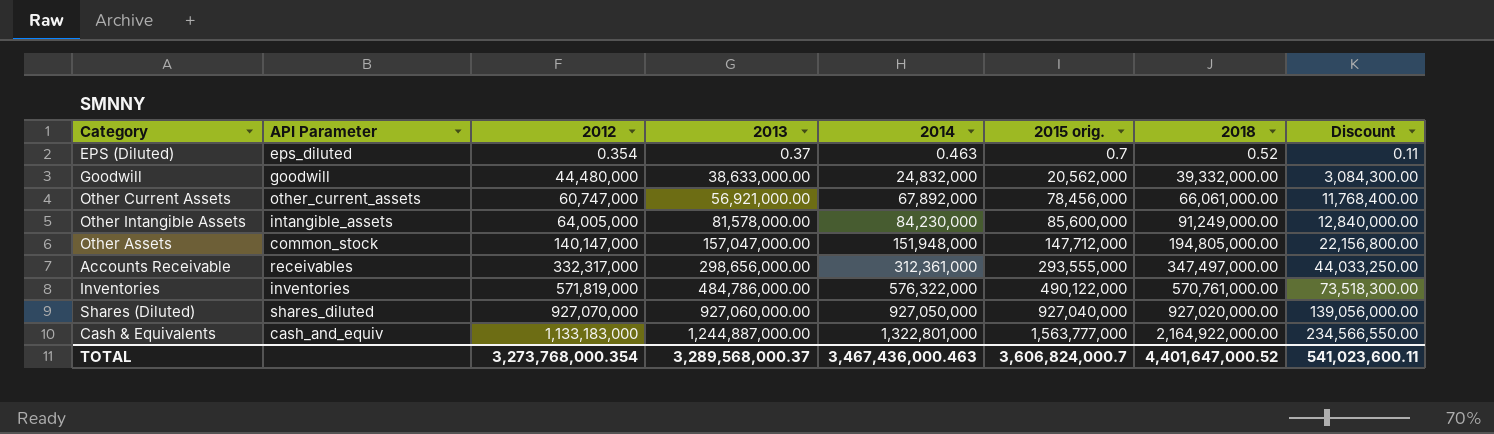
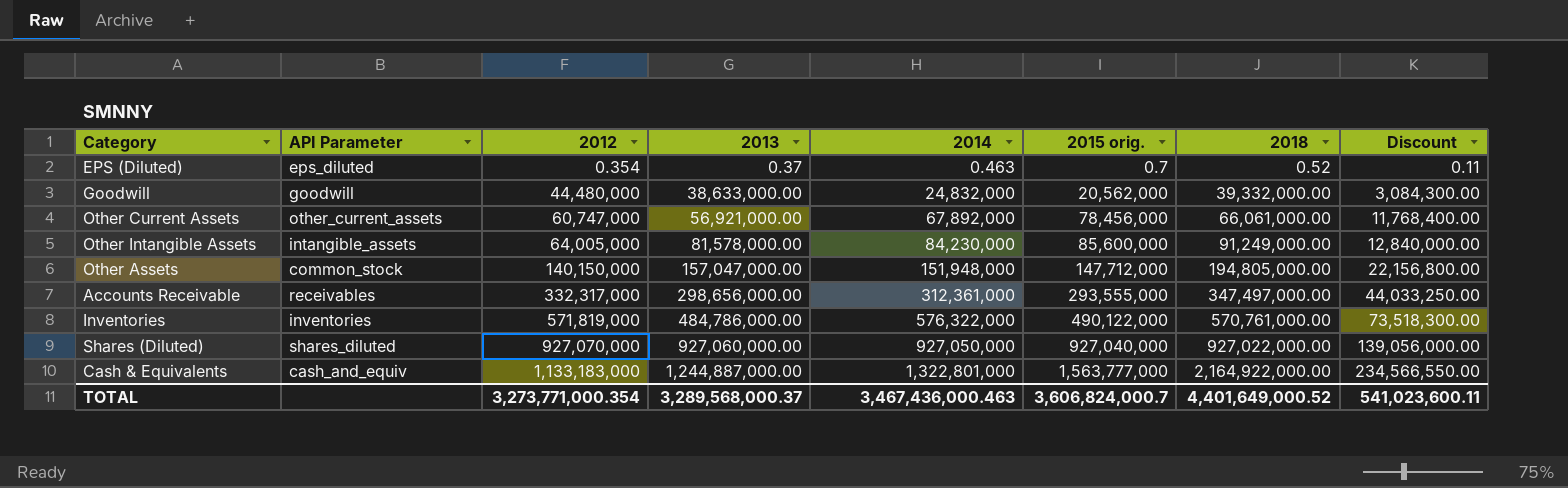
Other Assets | 2012: 140,147,000 -> 140,150,000
Shares (Diluted) | 2018: 927,020,000.00 -> 927,022,000.00
TOTAL | 2012: 3,273,768,000.354 -> 3,273,771,000.354
TOTAL | 2018: 4,401,647,000.52 -> 4,401,649,000.52

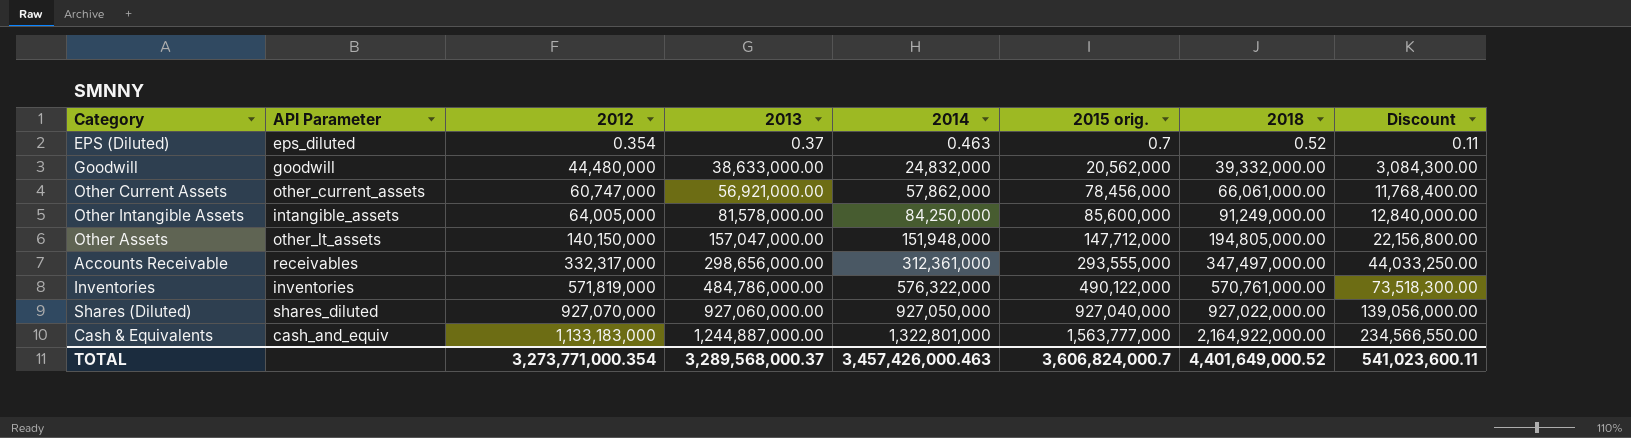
Other Current Assets | 2014: 67,892,000 -> 57,862,000
Other Intangible Assets | 2014: 84,230,000 -> 84,250,000
Other Assets | API Parameter: common_stock -> other_lt_assets
TOTAL | 2014: 3,467,436,000.463 -> 3,457,426,000.463

